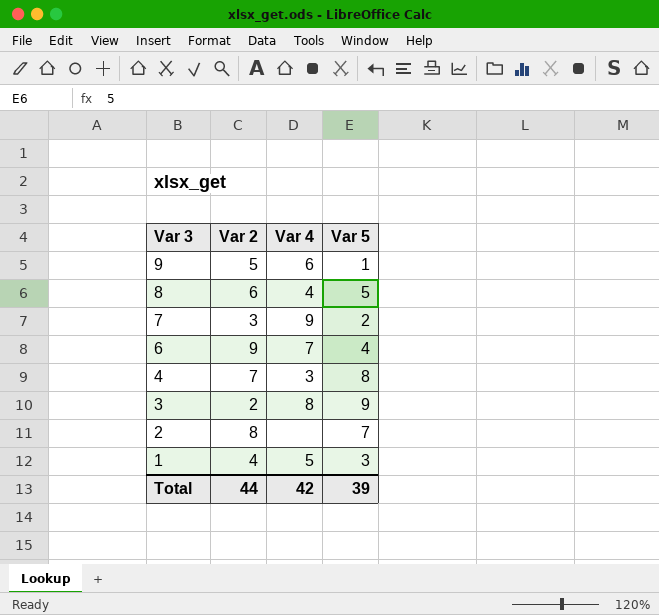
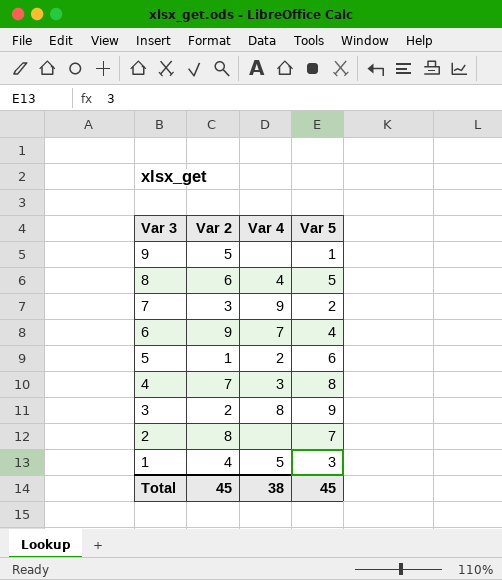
9 | Var 4: 6 -> none
row 5: none -> 1 | 2 | 6
Total | Var 2: 44 -> 45
Total | Var 4: 42 -> 38
Total | Var 5: 39 -> 45

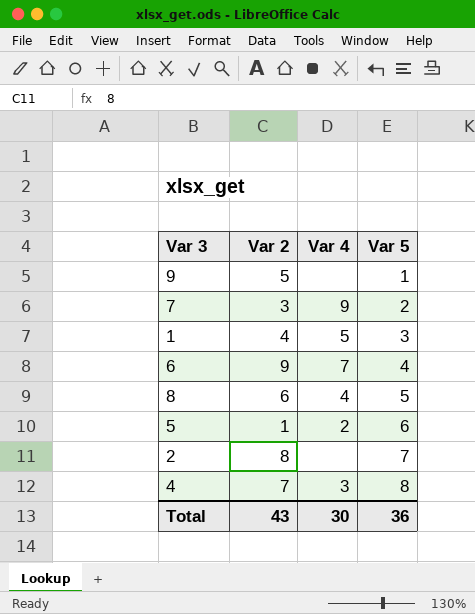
row order: Var 3 descending -> Var 5 ascending
row 3: 2 | 8 | 9 -> none
Total | Var 2: 45 -> 43
Total | Var 4: 38 -> 30
Total | Var 5: 45 -> 36

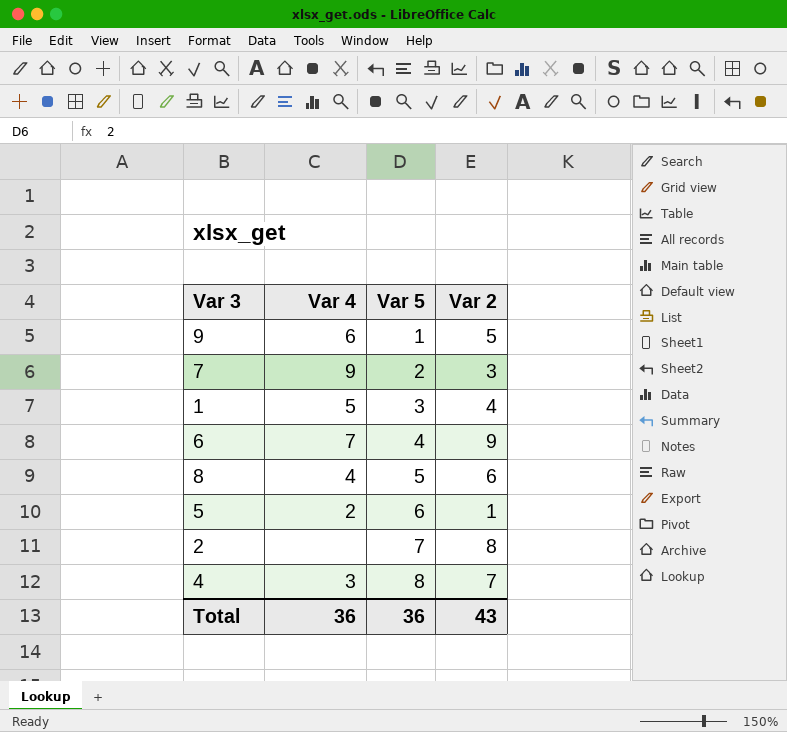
column Var 2 | position: 2 -> 4
9 | Var 4: none -> 6
Total | Var 4: 30 -> 36

